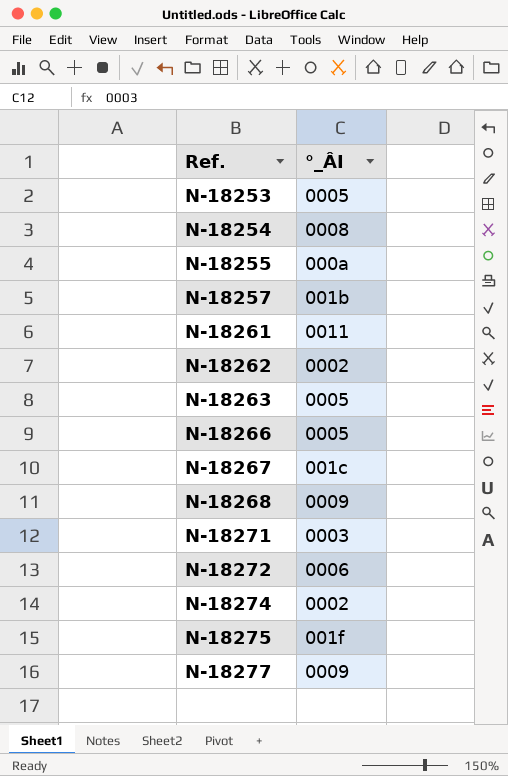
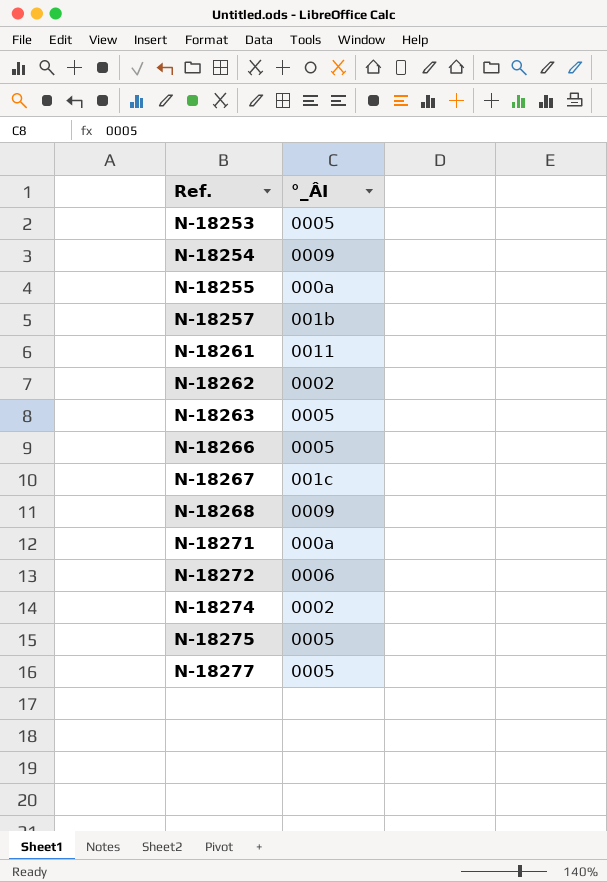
N-18254 | °_ÂI: 0008 -> 0009
N-18271 | °_ÂI: 0003 -> 000a
N-18275 | °_ÂI: 001f -> 0005
N-18277 | °_ÂI: 0009 -> 0005

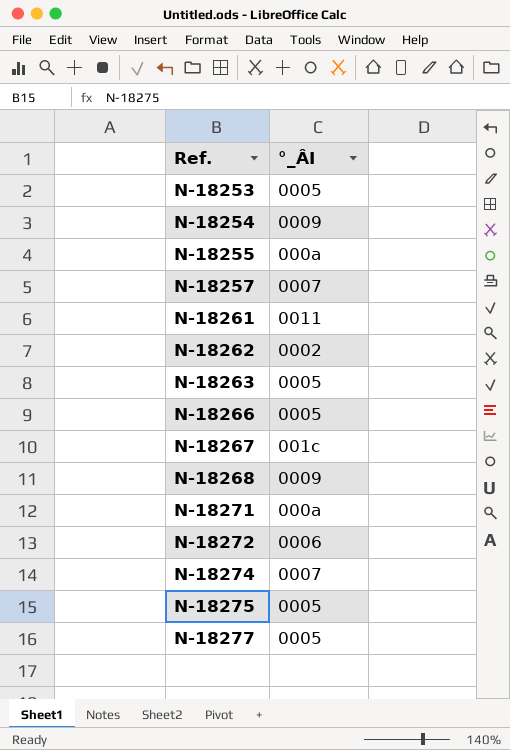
N-18257 | °_ÂI: 001b -> 0007
N-18274 | °_ÂI: 0002 -> 0007

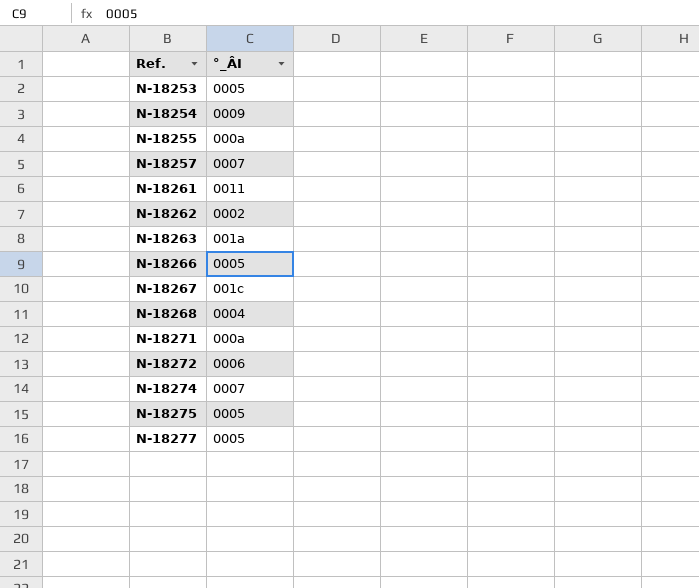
N-18263 | °_ÂI: 0005 -> 001a
N-18268 | °_ÂI: 0009 -> 0004

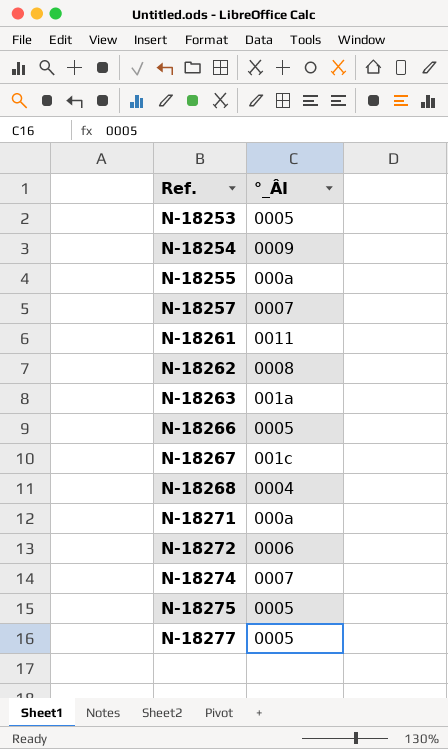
N-18262 | °_ÂI: 0002 -> 0008

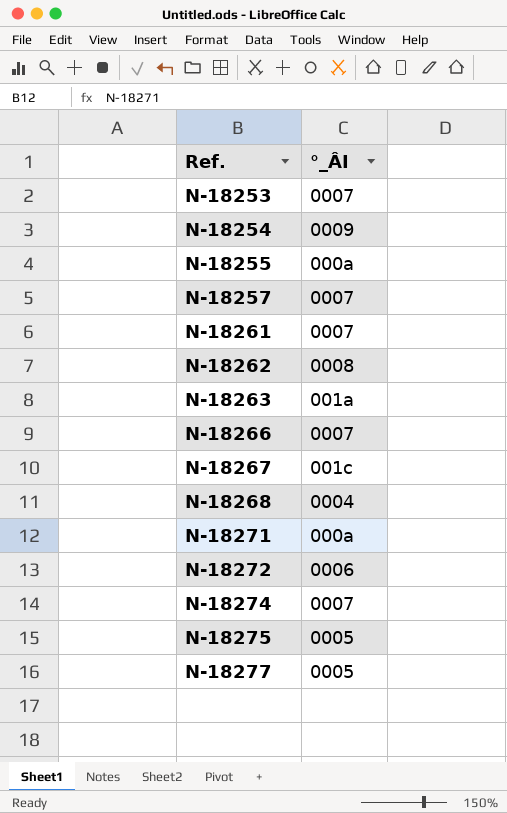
N-18253 | °_ÂI: 0005 -> 0007
N-18261 | °_ÂI: 0011 -> 0007
N-18266 | °_ÂI: 0005 -> 0007

